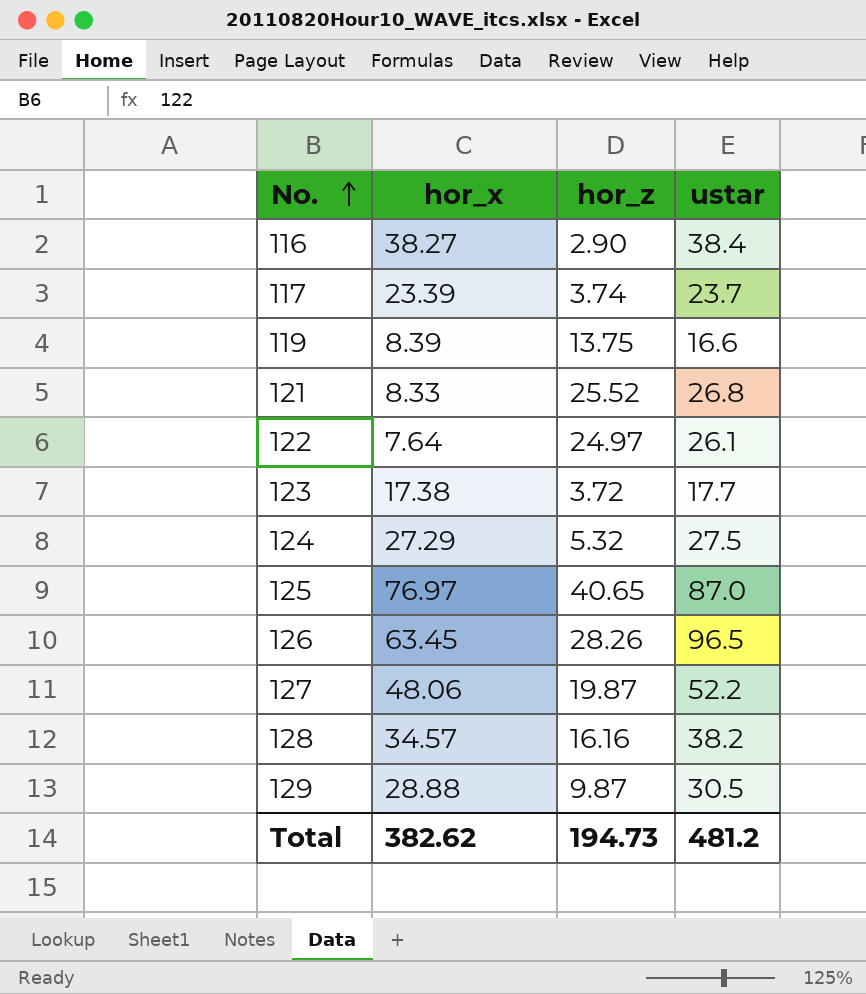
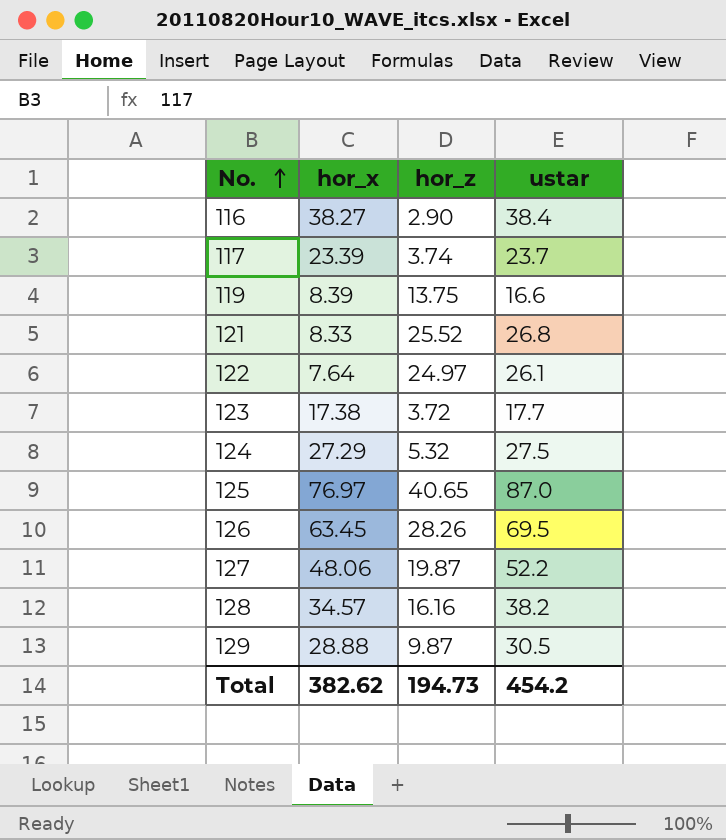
126 | ustar: 96.5 -> 69.5
Total | ustar: 481.2 -> 454.2

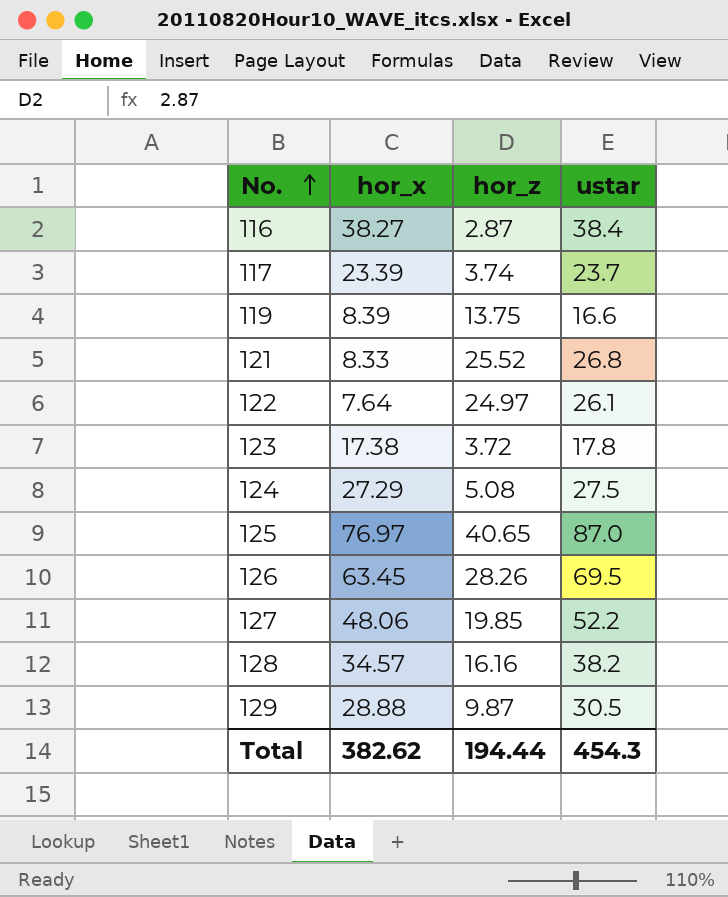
116 | hor_z: 2.90 -> 2.87
123 | ustar: 17.7 -> 17.8
124 | hor_z: 5.32 -> 5.08
127 | hor_z: 19.87 -> 19.85
Total | hor_z: 194.73 -> 194.44
Total | ustar: 454.2 -> 454.3

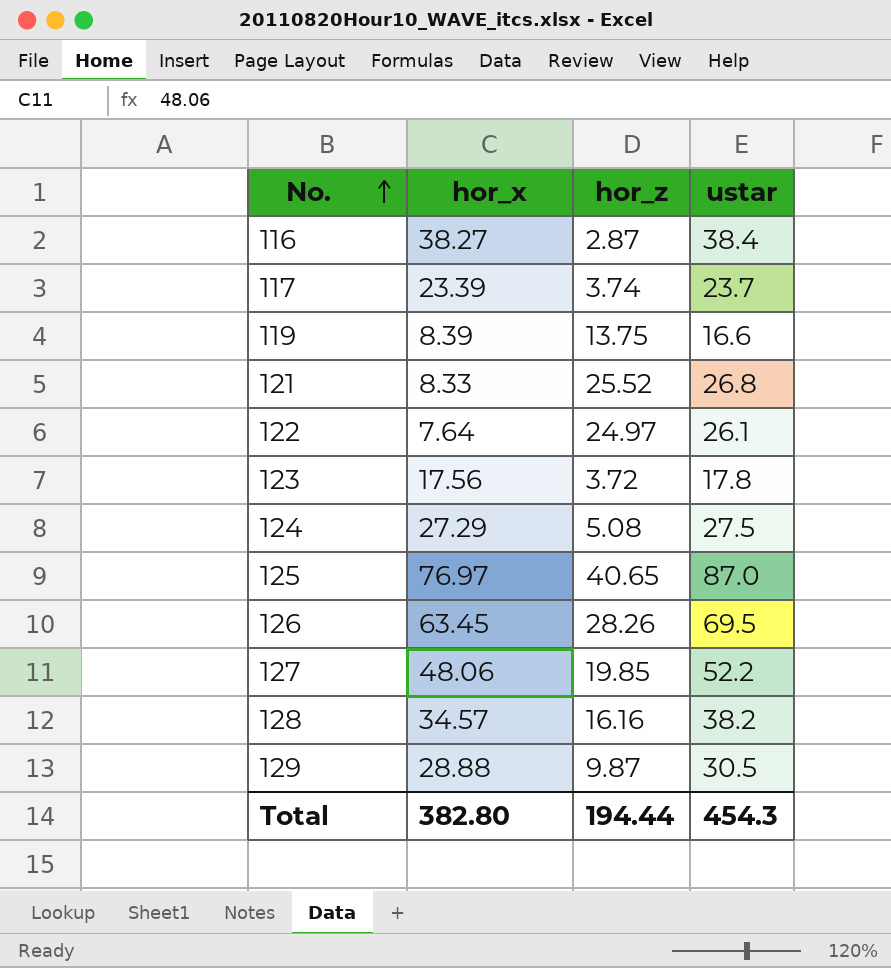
123 | hor_x: 17.38 -> 17.56
Total | hor_x: 382.62 -> 382.80

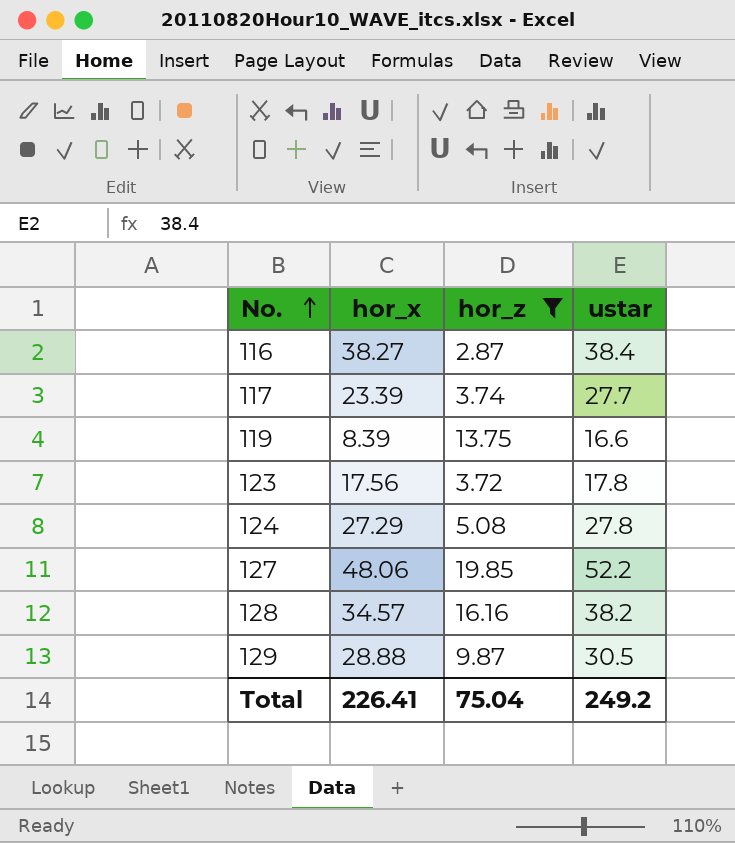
filter: none -> hor_z <= 19.85
117 | ustar: 23.7 -> 27.7
124 | ustar: 27.5 -> 27.8
Total | hor_x: 382.80 -> 226.41
Total | hor_z: 194.44 -> 75.04
Total | ustar: 454.3 -> 249.2

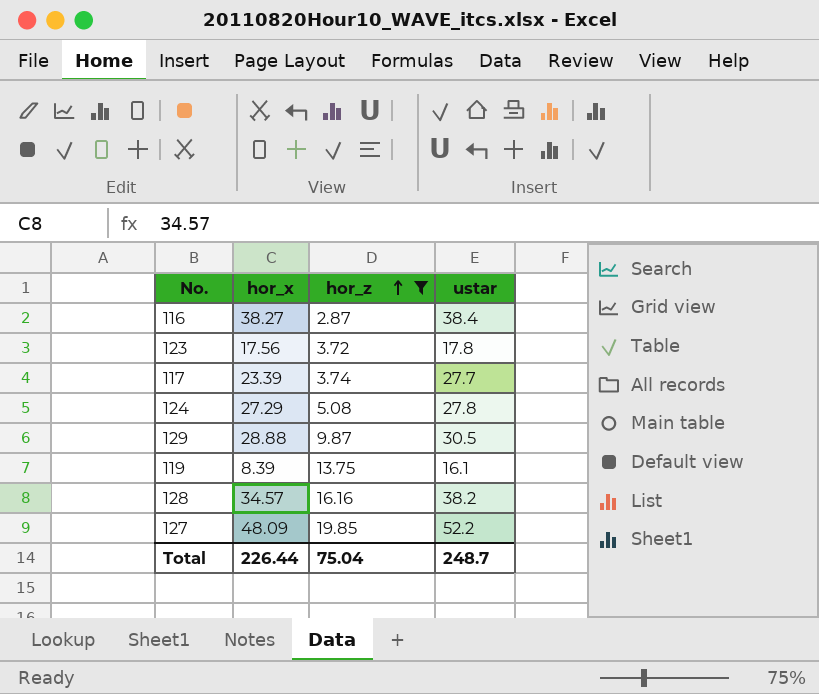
row order: No. ascending -> hor_z ascending
119 | ustar: 16.6 -> 16.1
127 | hor_x: 48.06 -> 48.09
Total | hor_x: 226.41 -> 226.44
Total | ustar: 249.2 -> 248.7

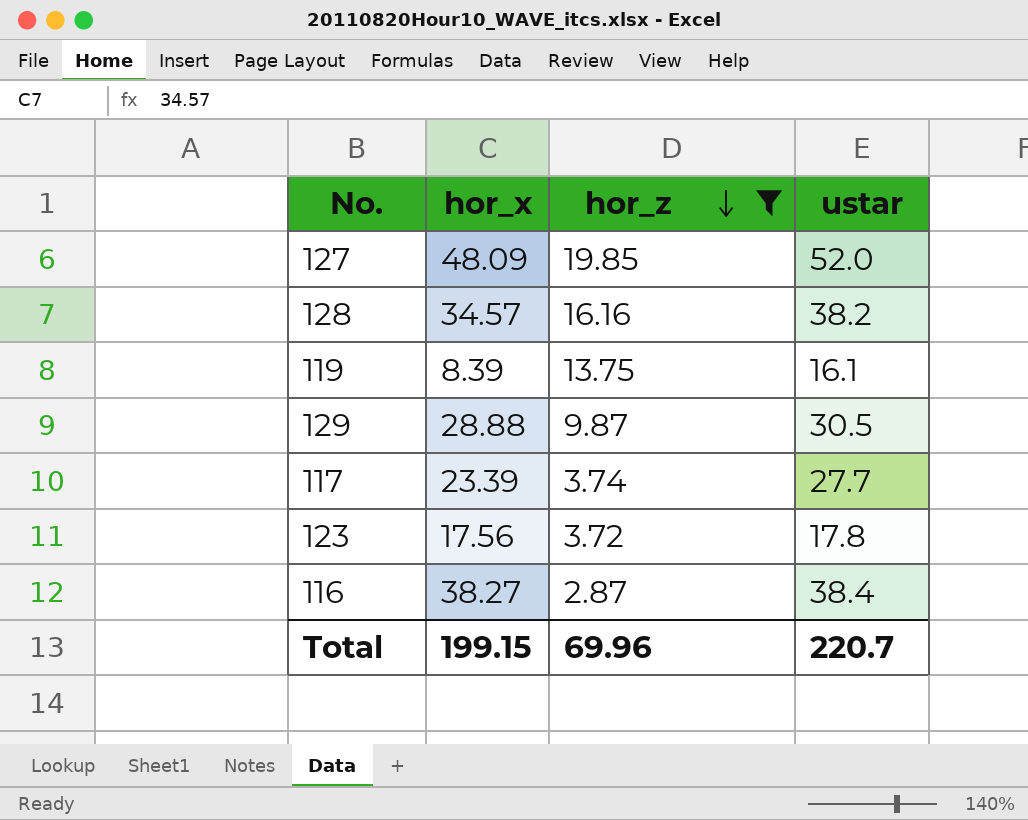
row order: hor_z ascending -> hor_z descending
row 124: 27.29 | 5.08 | 27.8 -> none
127 | ustar: 52.2 -> 52.0
Total | hor_x: 226.44 -> 199.15
Total | hor_z: 75.04 -> 69.96
Total | ustar: 248.7 -> 220.7

